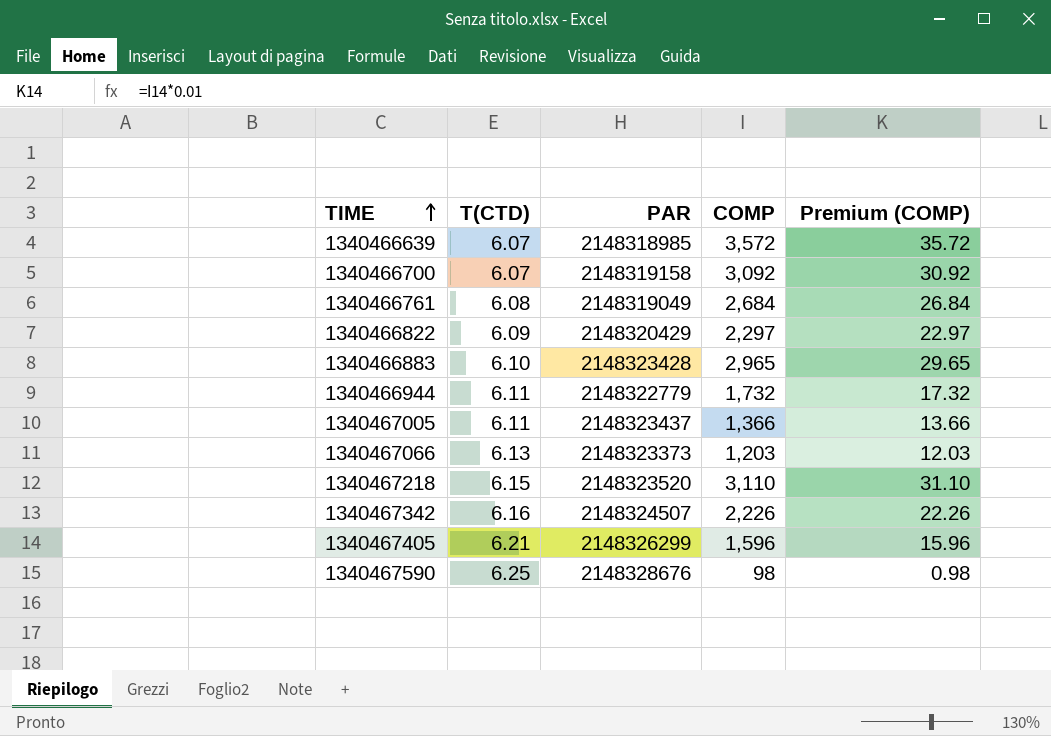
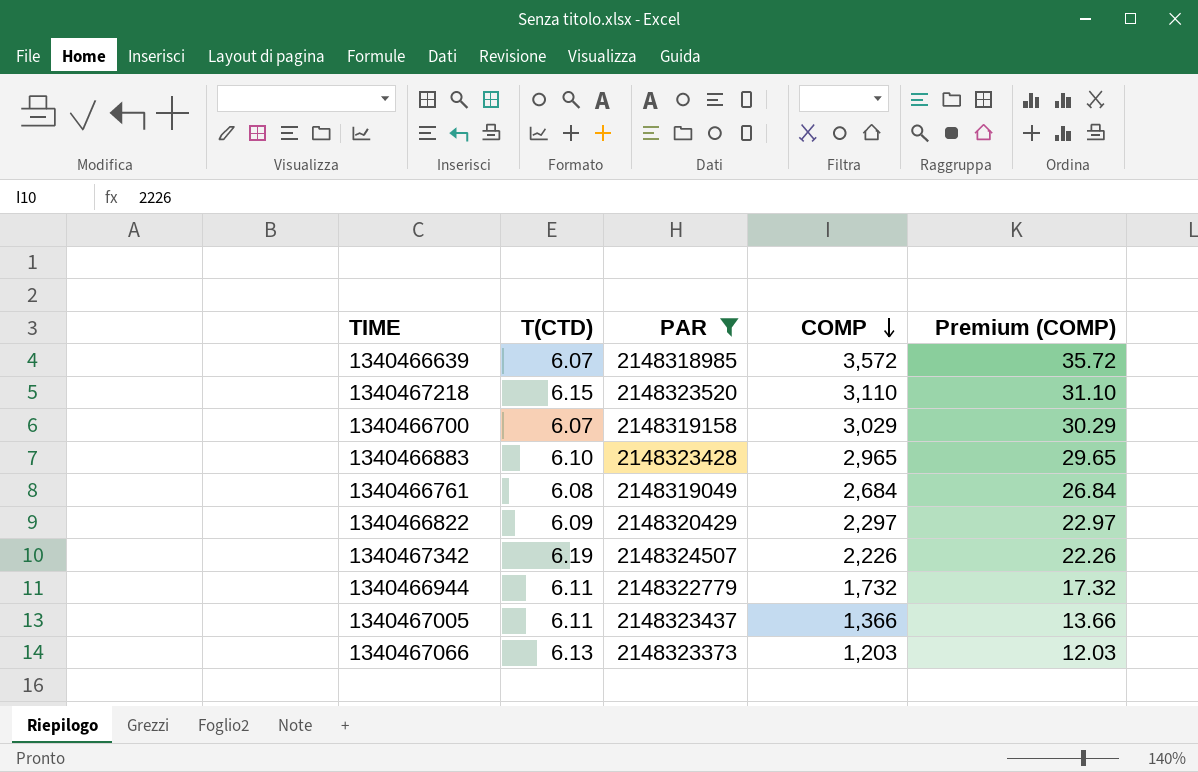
filter: none -> PAR <= 2148324507
row order: TIME ascending -> COMP descending
1340466700 | COMP: 3,092 -> 3,029
1340466700 | Premium (COMP): 30.92 -> 30.29
1340467342 | T(CTD): 6.16 -> 6.19

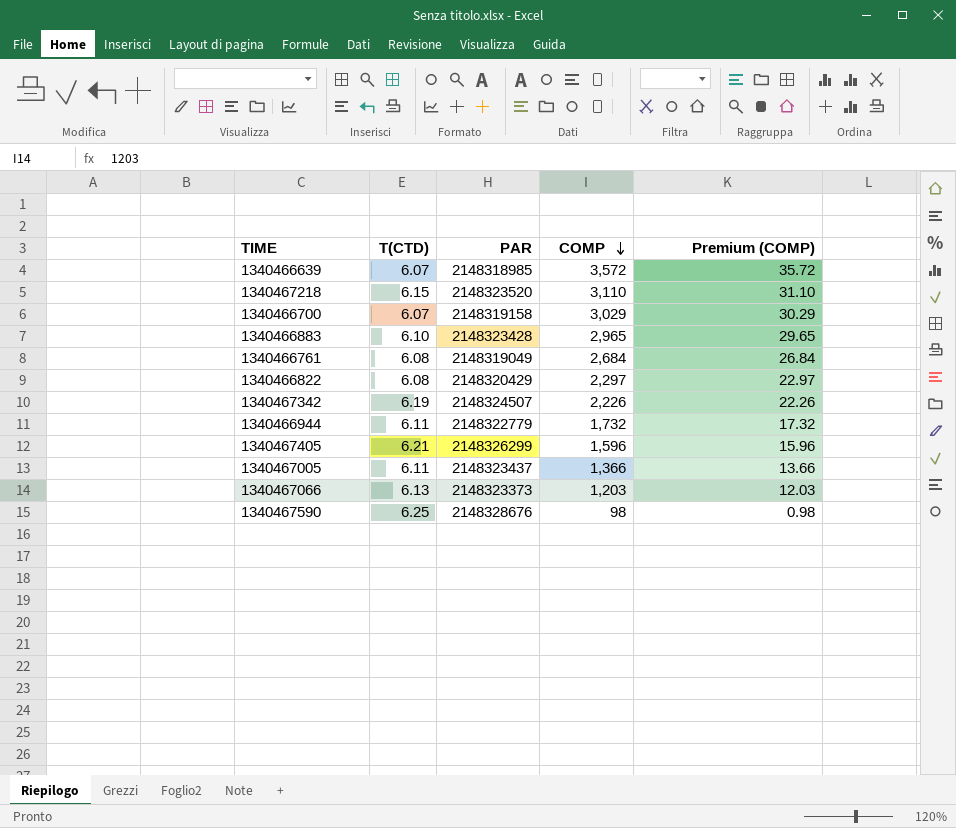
filter: PAR <= 2148324507 -> none
1340466822 | T(CTD): 6.09 -> 6.08

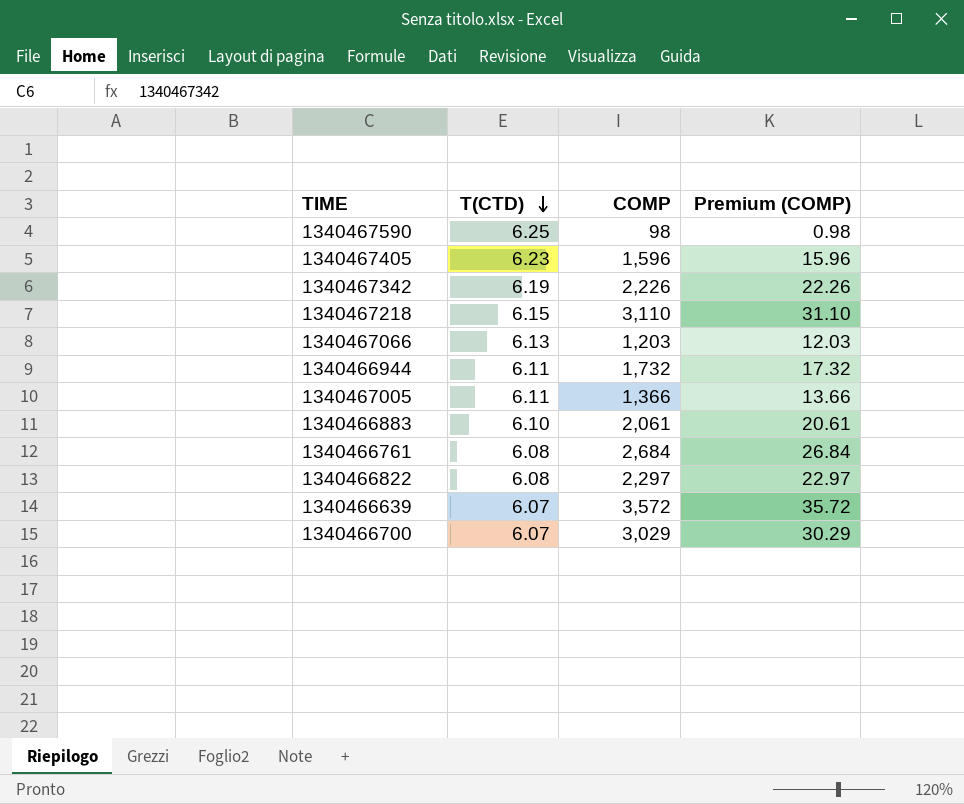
row order: COMP descending -> T(CTD) descending
column PAR | position: 3 -> none
1340467405 | T(CTD): 6.21 -> 6.23
1340466883 | COMP: 2,965 -> 2,061
1340466883 | Premium (COMP): 29.65 -> 20.61

